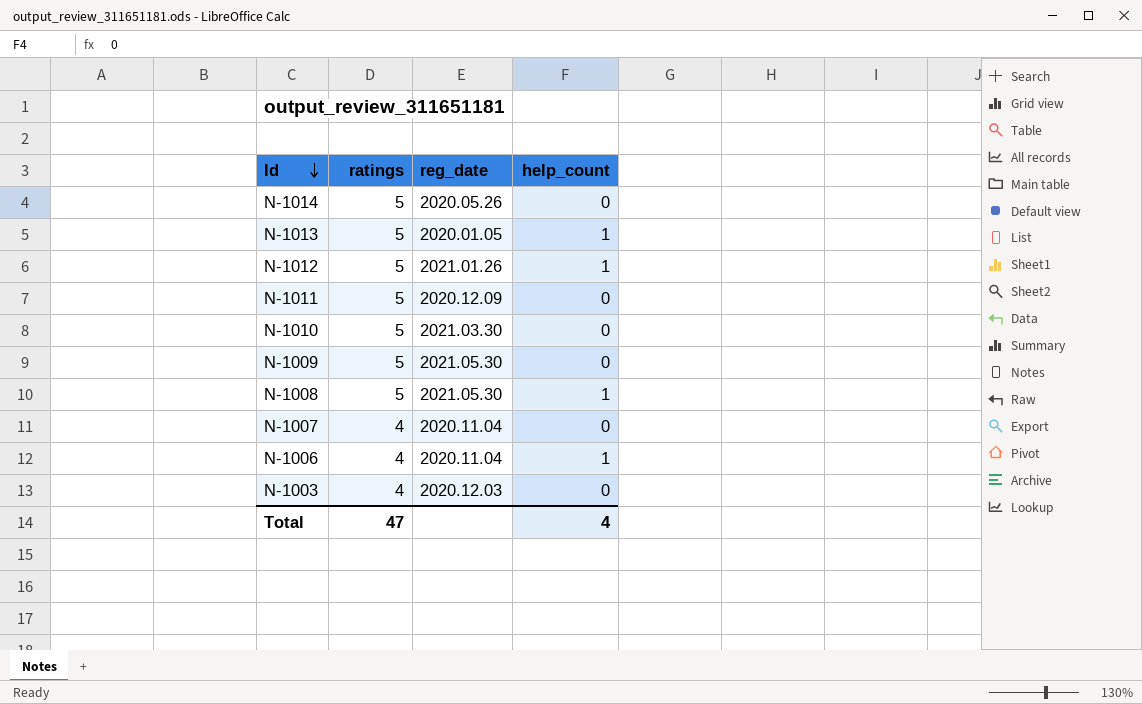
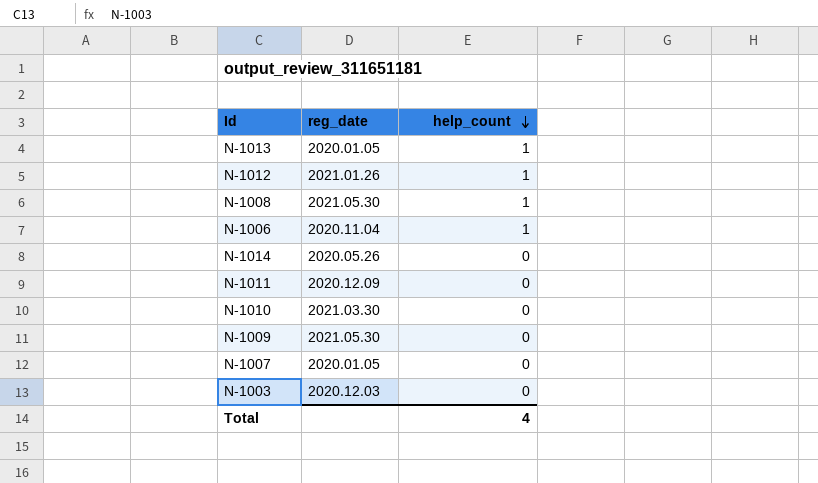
row order: Id descending -> help_count descending
column ratings | position: 2 -> none
N-1007 | reg_date: 2020.11.04 -> 2020.01.05

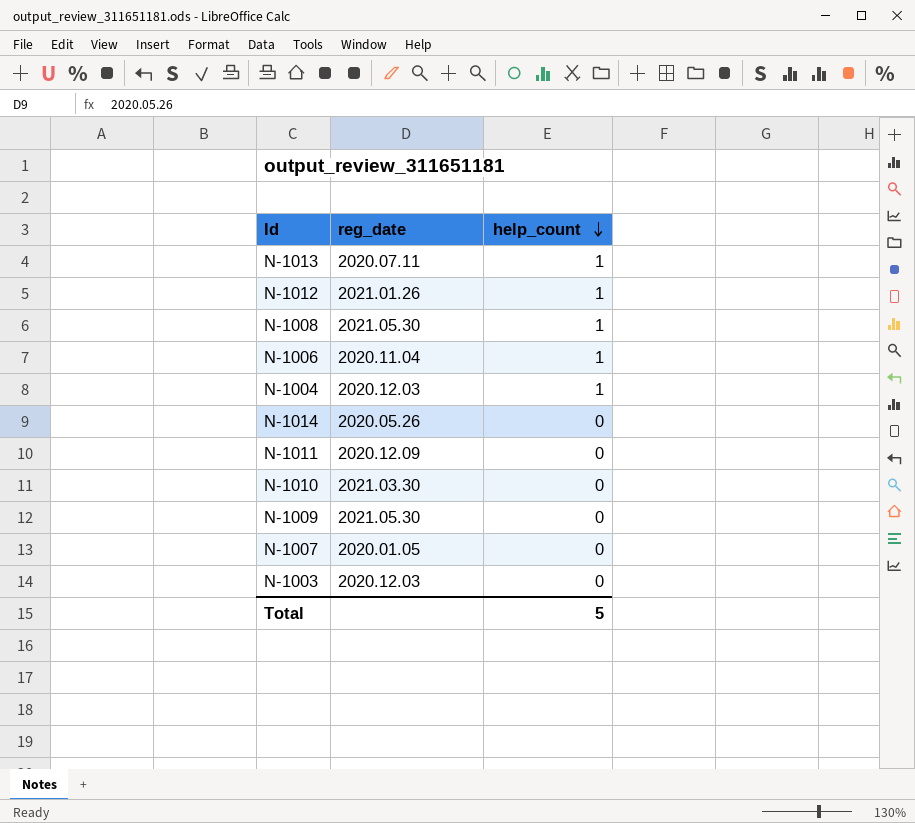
N-1013 | reg_date: 2020.01.05 -> 2020.07.11
row N-1004: none -> 2020.12.03 | 1
Total | help_count: 4 -> 5

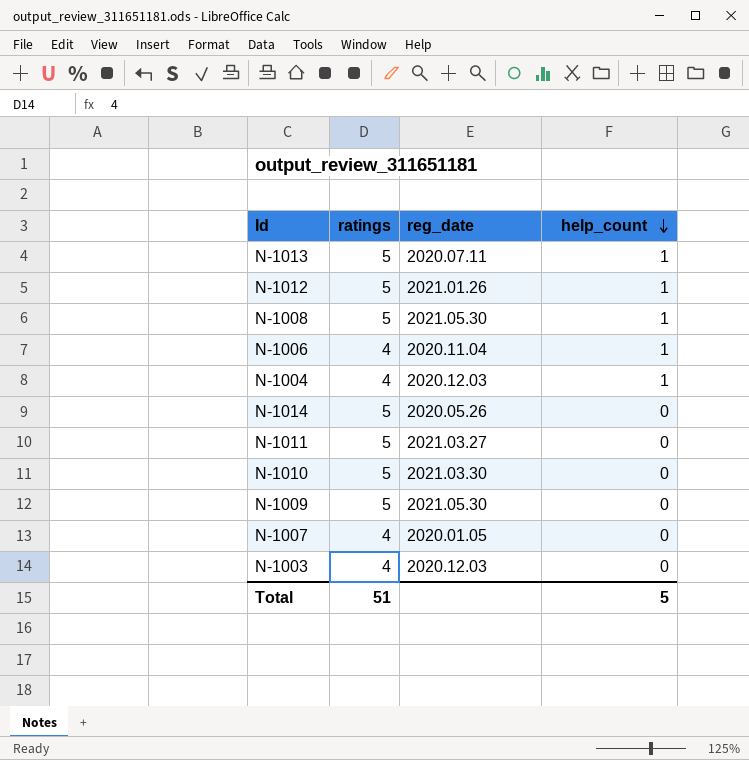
column ratings | position: none -> 2
N-1011 | reg_date: 2020.12.09 -> 2021.03.27

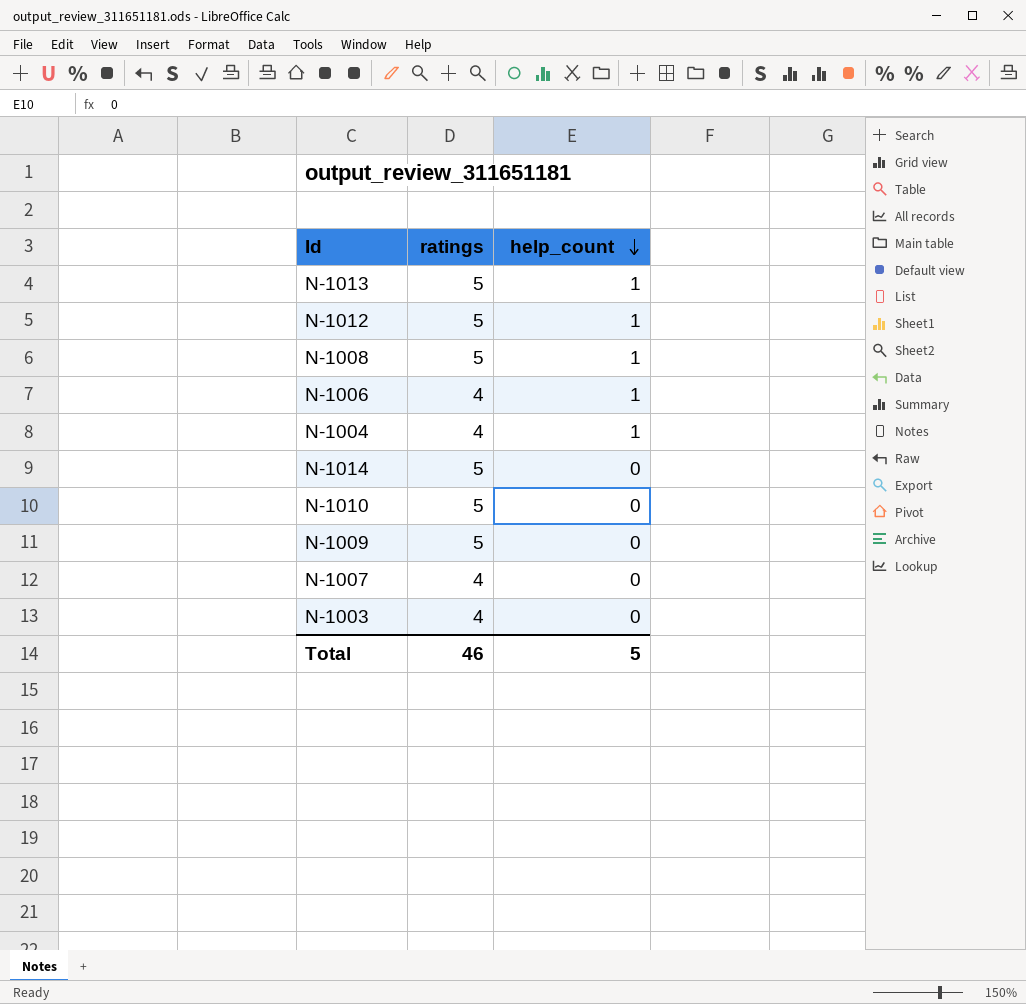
column reg_date | position: 3 -> none
row N-1011: 5 | 2021.03.27 | 0 -> none
Total | ratings: 51 -> 46

